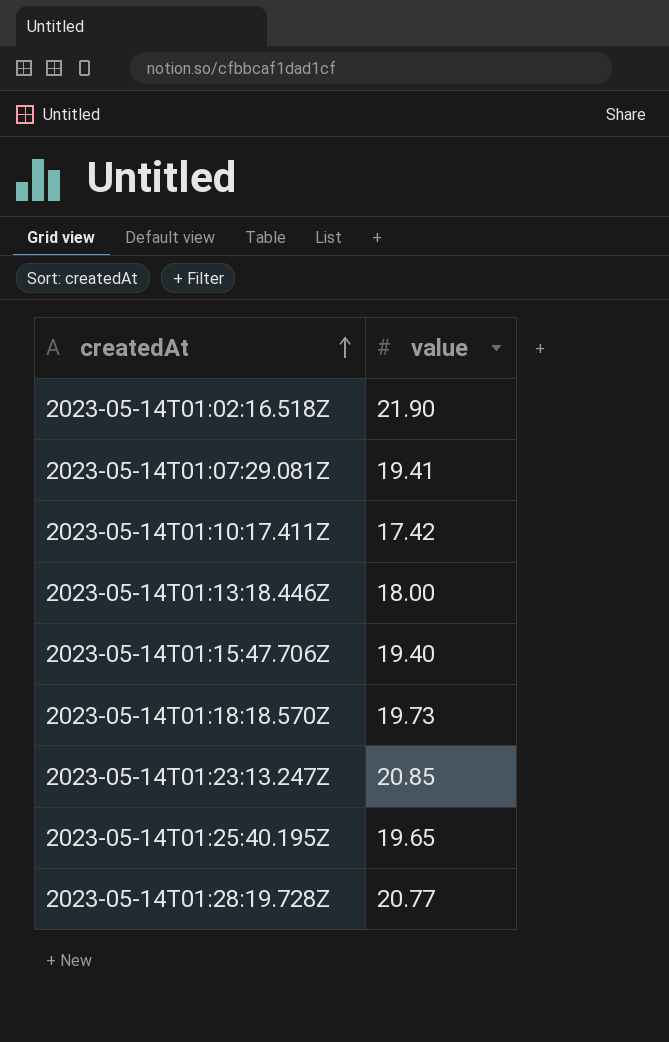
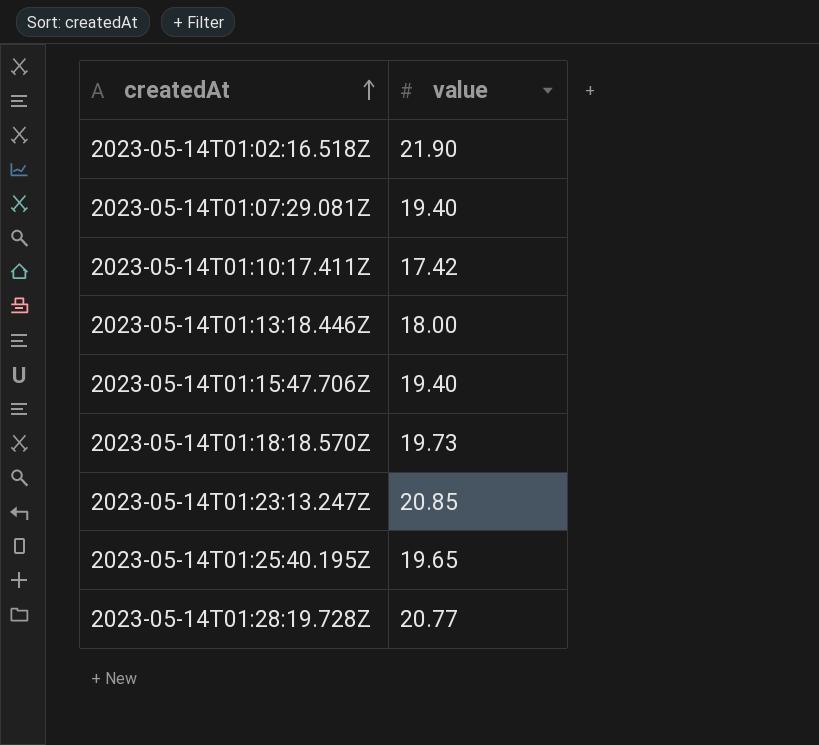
2023-05-14T01:07:29.081Z | value: 19.41 -> 19.40

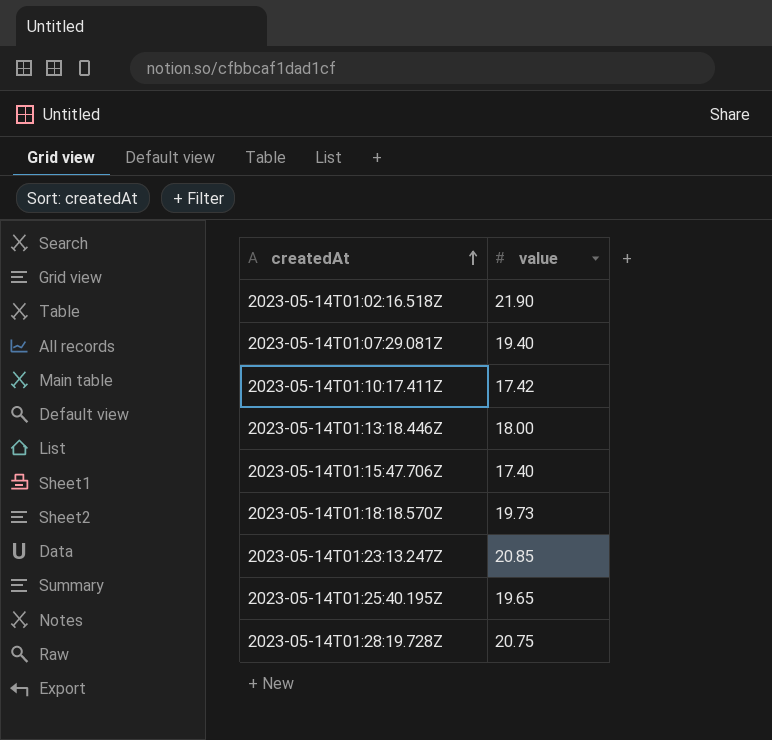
2023-05-14T01:15:47.706Z | value: 19.40 -> 17.40
2023-05-14T01:28:19.728Z | value: 20.77 -> 20.75

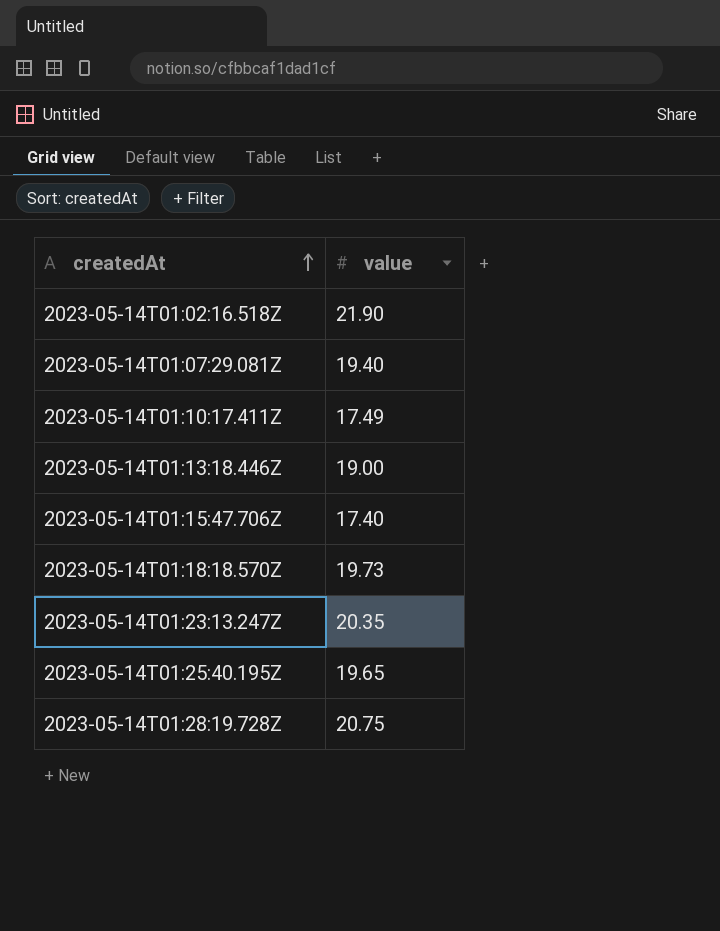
2023-05-14T01:10:17.411Z | value: 17.42 -> 17.49
2023-05-14T01:13:18.446Z | value: 18.00 -> 19.00
2023-05-14T01:23:13.247Z | value: 20.85 -> 20.35

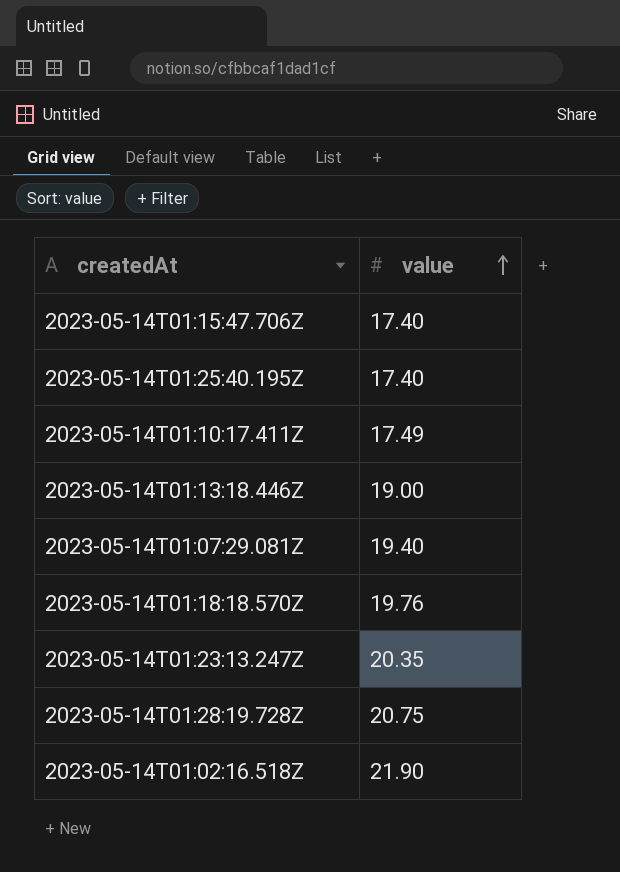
row order: createdAt ascending -> value ascending
2023-05-14T01:25:40.195Z | value: 19.65 -> 17.40
2023-05-14T01:18:18.570Z | value: 19.73 -> 19.76

